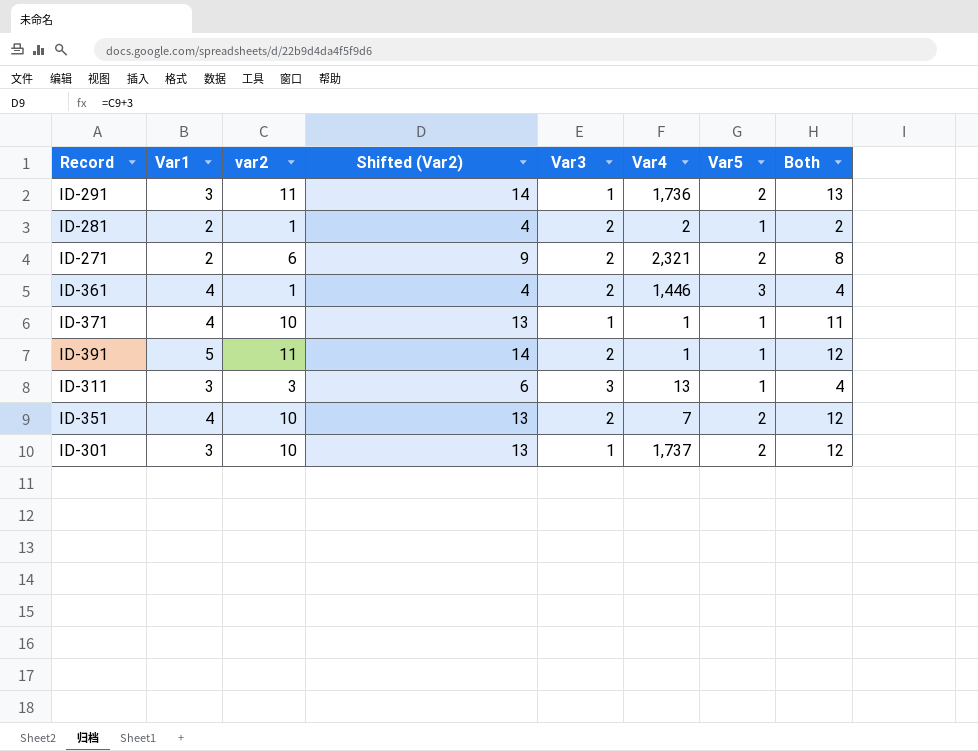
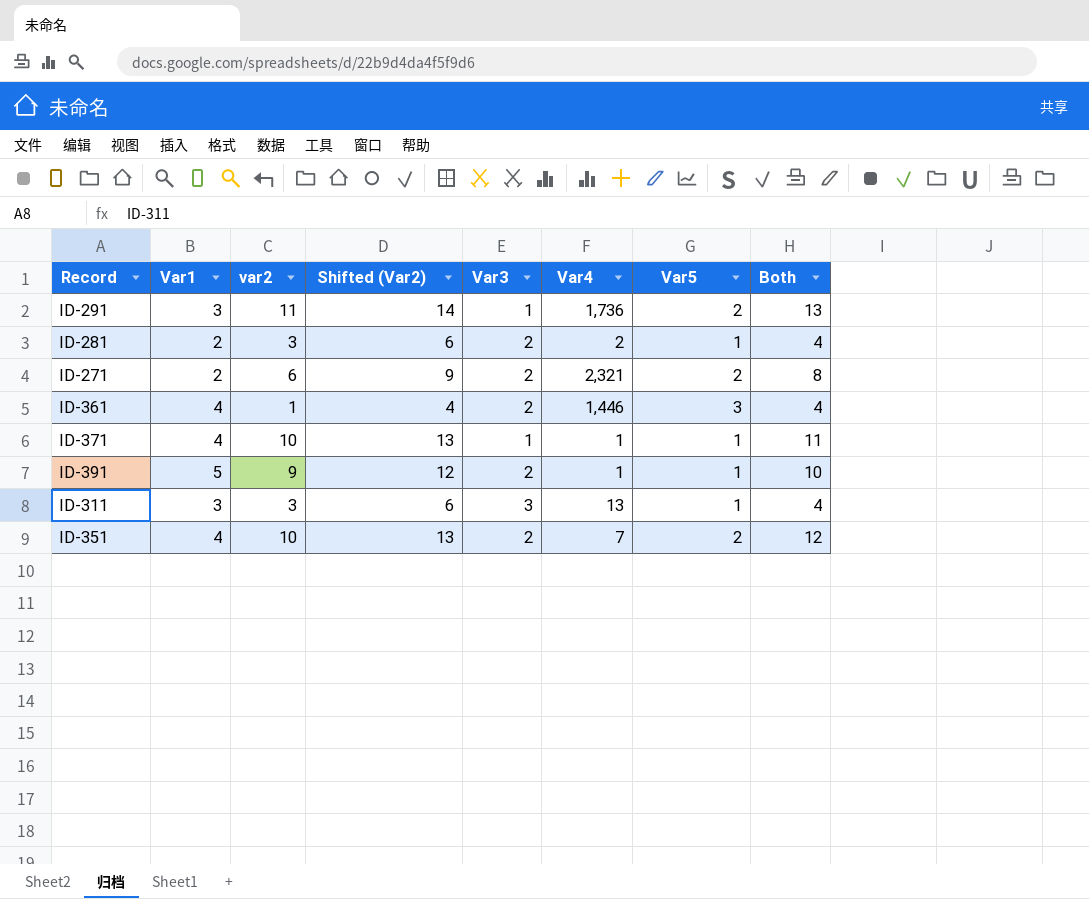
row ID-301: 3 | 10 | 13 | 1 | 1,737 | 2 | 12 -> none
ID-281 | var2: 1 -> 3
ID-281 | Shifted (Var2): 4 -> 6
ID-281 | Both: 2 -> 4
ID-391 | var2: 11 -> 9
ID-391 | Shifted (Var2): 14 -> 12
ID-391 | Both: 12 -> 10

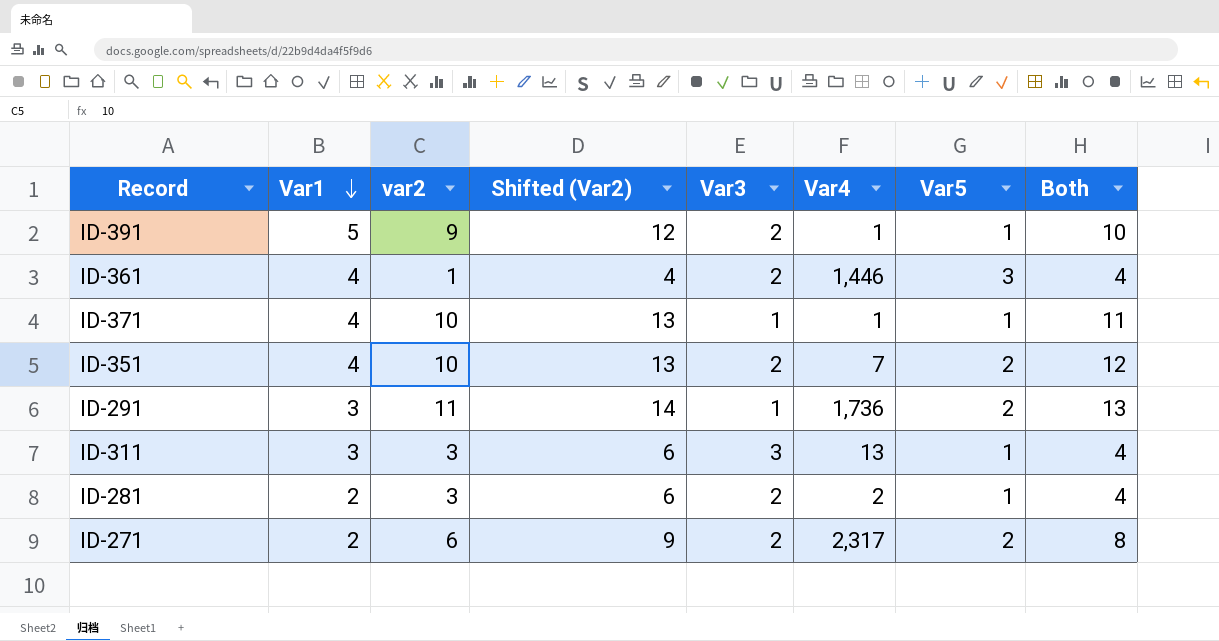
row order: none -> Var1 descending
ID-271 | Var4: 2,321 -> 2,317

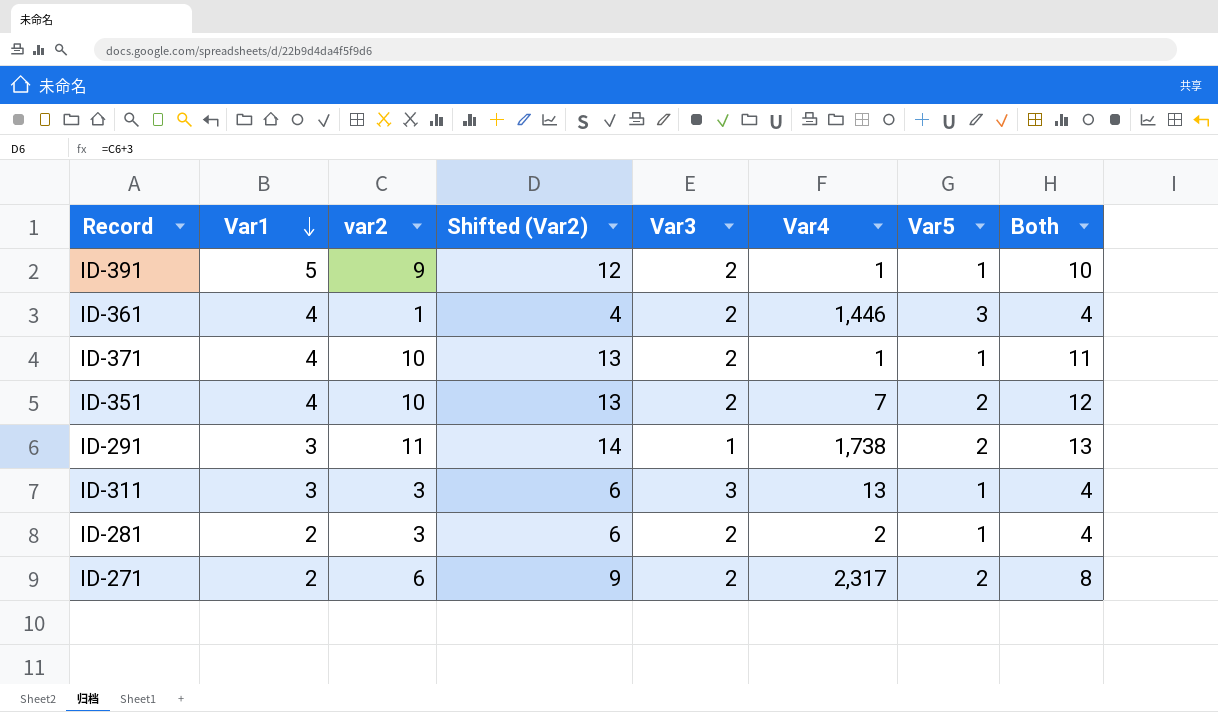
ID-371 | Var3: 1 -> 2
ID-291 | Var4: 1,736 -> 1,738

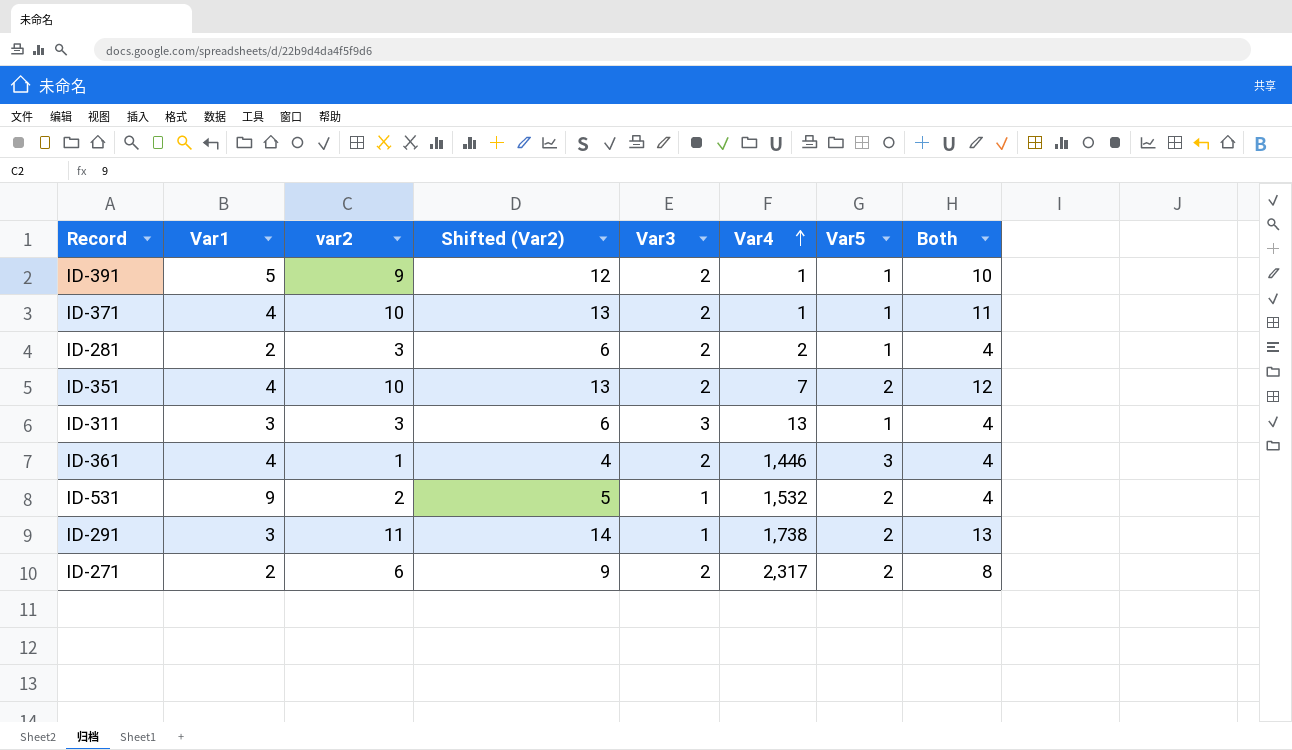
row order: Var1 descending -> Var4 ascending
row ID-531: none -> 9 | 2 | 5 | 1 | 1,532 | 2 | 4

